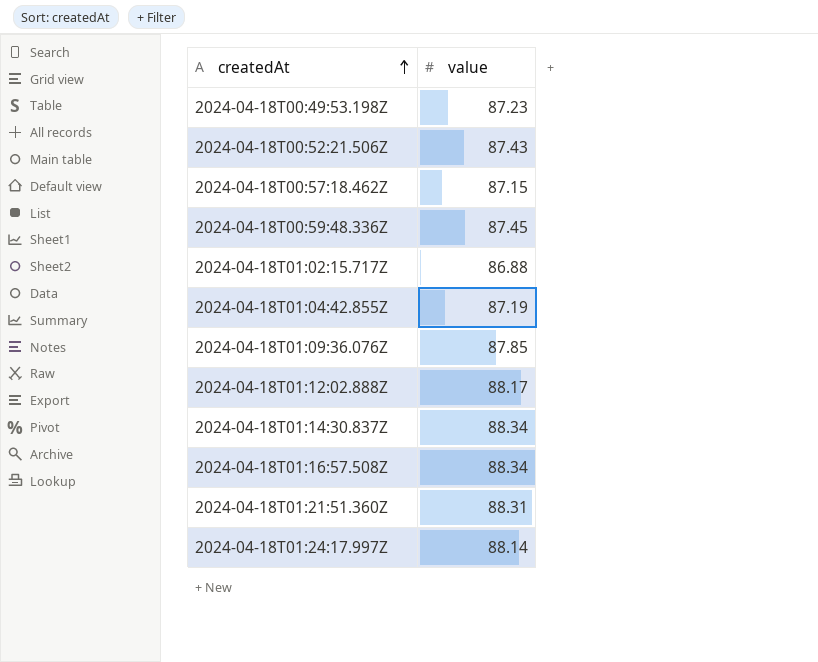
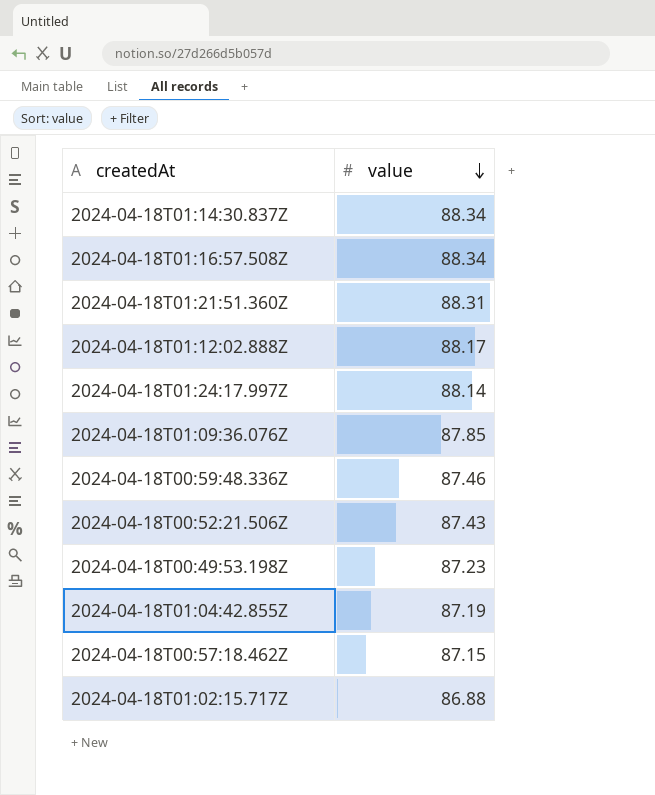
row order: createdAt ascending -> value descending
2024-04-18T00:59:48.336Z | value: 87.45 -> 87.46

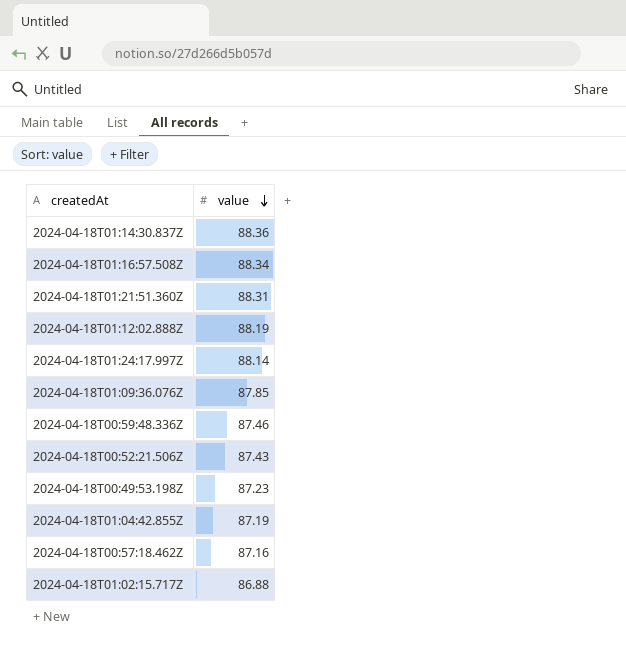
2024-04-18T01:14:30.837Z | value: 88.34 -> 88.36
2024-04-18T01:12:02.888Z | value: 88.17 -> 88.19
2024-04-18T00:57:18.462Z | value: 87.15 -> 87.16

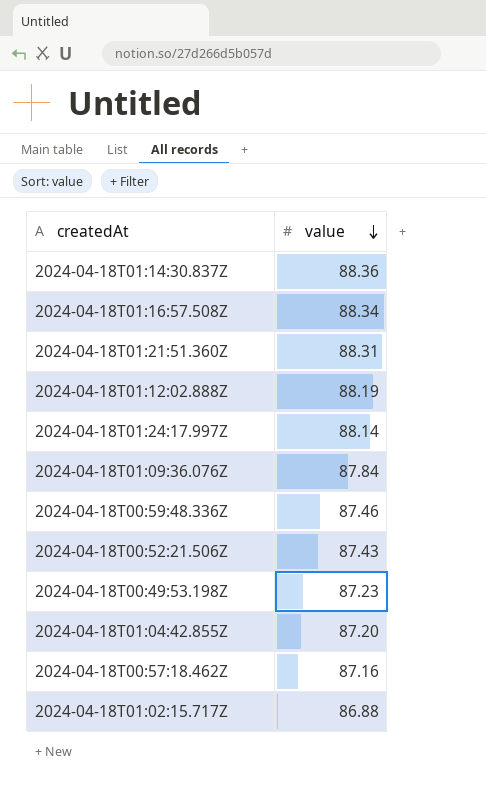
2024-04-18T01:09:36.076Z | value: 87.85 -> 87.84
2024-04-18T01:04:42.855Z | value: 87.19 -> 87.20

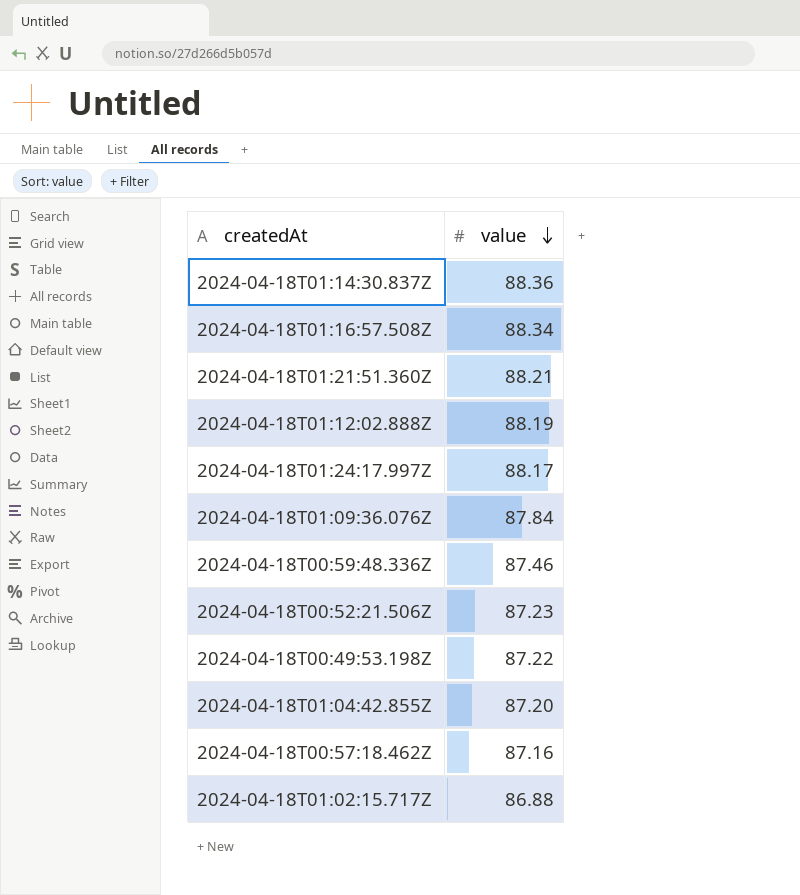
2024-04-18T01:21:51.360Z | value: 88.31 -> 88.21
2024-04-18T01:24:17.997Z | value: 88.14 -> 88.17
2024-04-18T00:52:21.506Z | value: 87.43 -> 87.23
2024-04-18T00:49:53.198Z | value: 87.23 -> 87.22

